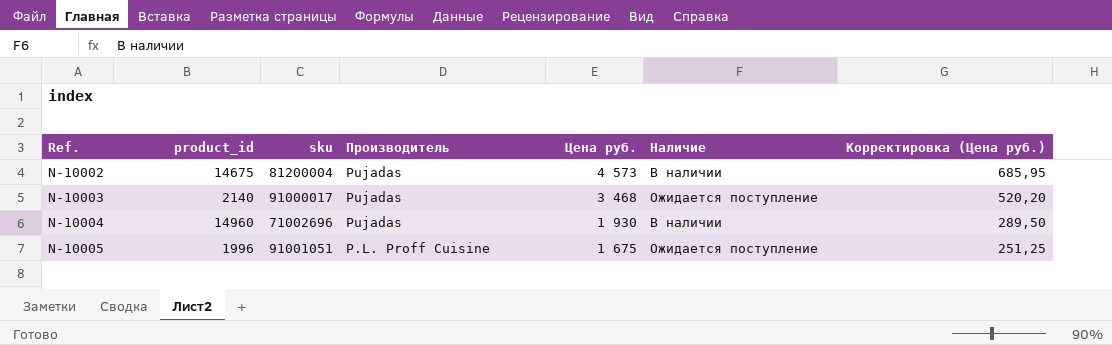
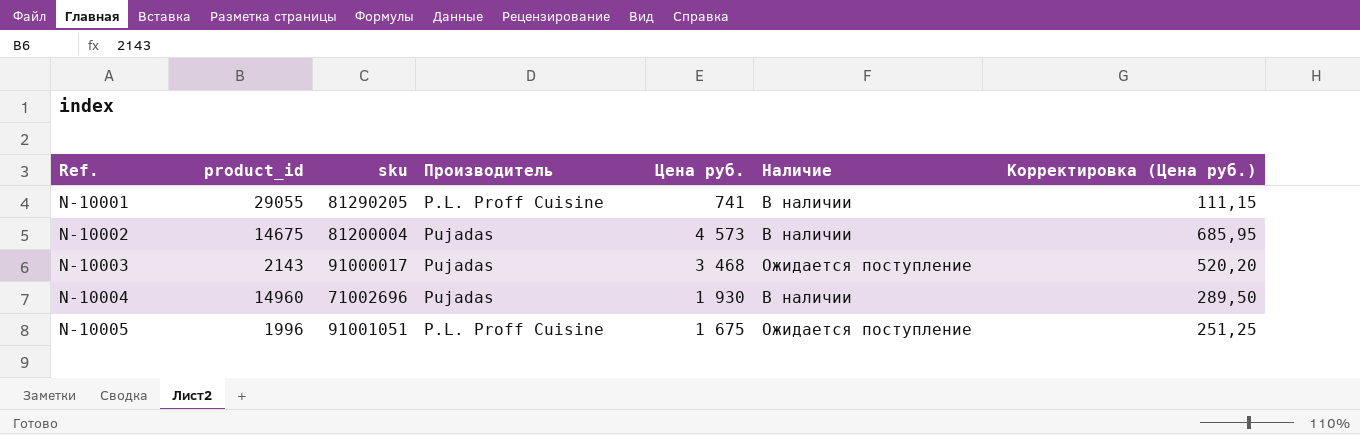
row N-10001: none -> 29055 | 81290205 | P.L. Proff Cuisine | 741 | В наличии | 111,15
N-10003 | product_id: 2140 -> 2143

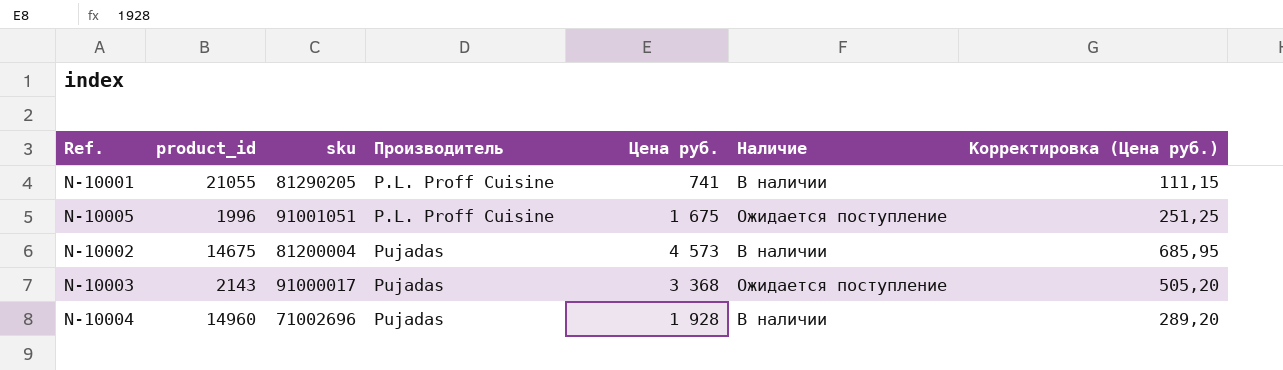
row order: Ref. ascending -> Производитель ascending
N-10001 | product_id: 29055 -> 21055
N-10003 | Цена руб.: 3 468 -> 3 368
N-10003 | Корректировка (Цена руб.): 520,20 -> 505,20
N-10004 | Цена руб.: 1 930 -> 1 928
N-10004 | Корректировка (Цена руб.): 289,50 -> 289,20

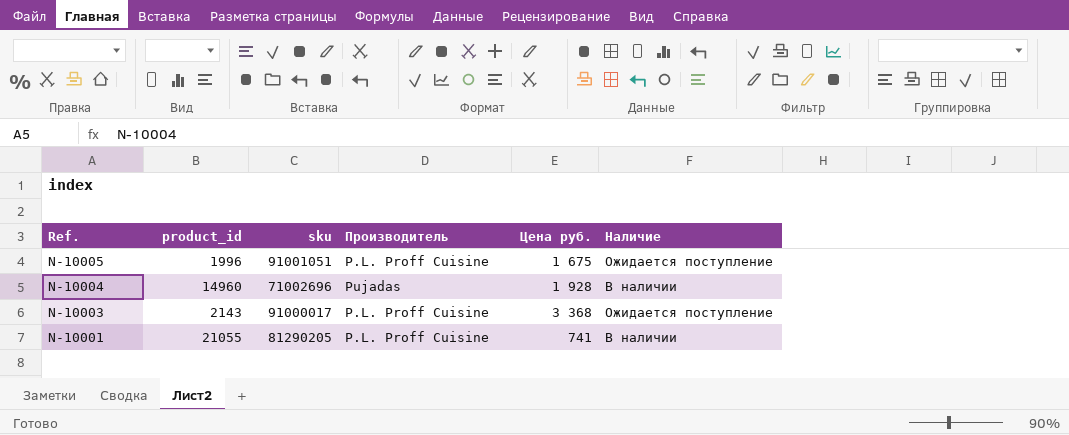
row order: Производитель ascending -> Ref. descending
column Корректировка (Цена руб.) | formula: [Цена руб.] * 0,15 -> none
row N-10002: 14675 | 81200004 | Pujadas | 4 573 | В наличии | 685,95 -> none
N-10003 | Производитель: Pujadas -> P.L. Proff Cuisine

